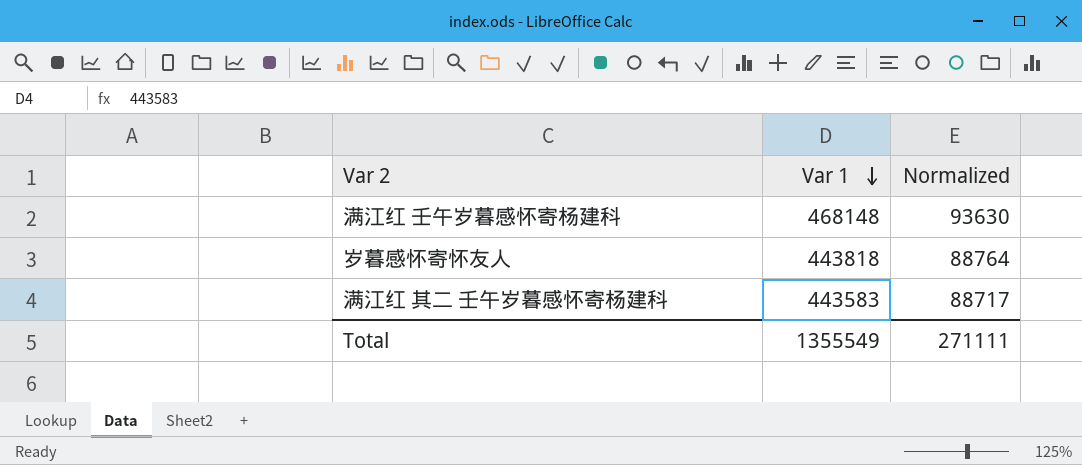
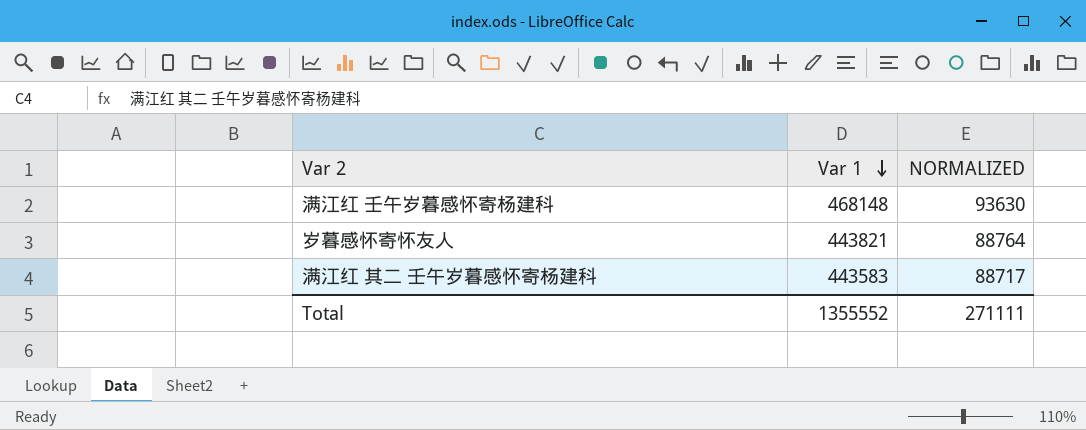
column name: Normalized -> NORMALIZED
岁暮感怀寄怀友人 | Var 1: 443818 -> 443821
Total | Var 1: 1355549 -> 1355552

